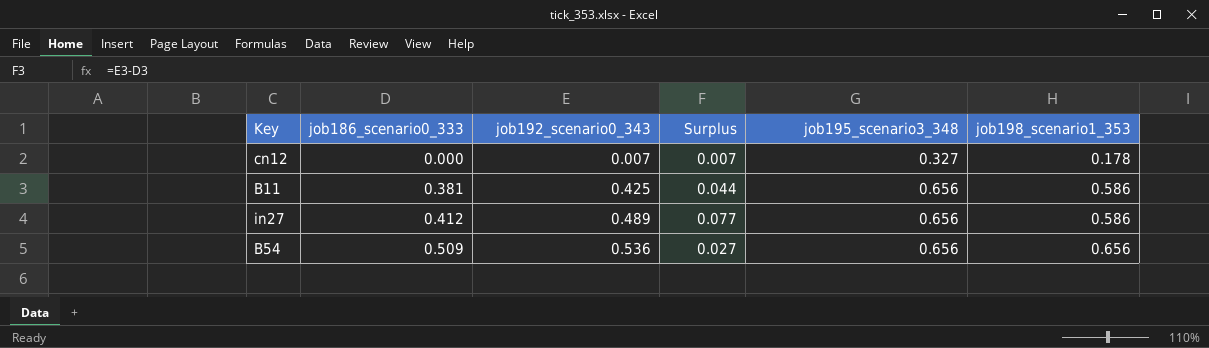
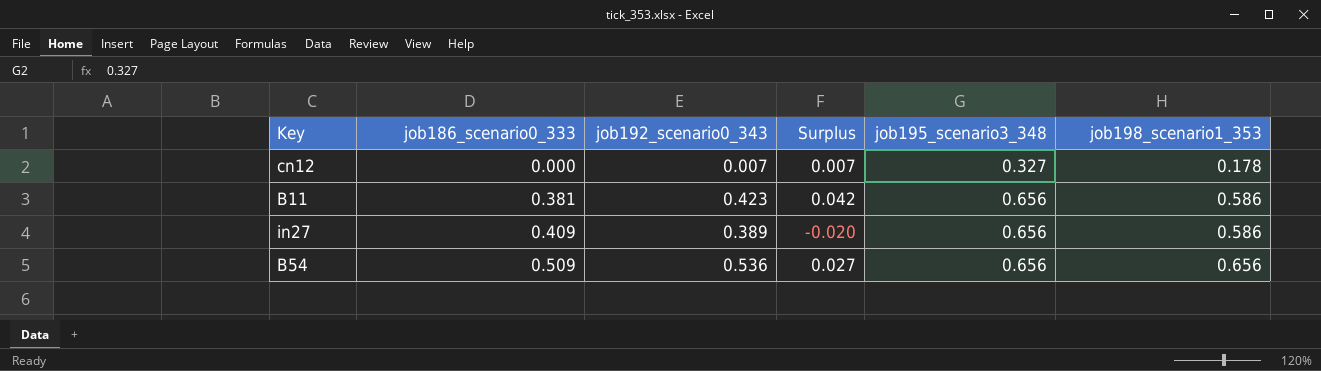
B11 | job192_scenario0_343: 0.425 -> 0.423
B11 | Surplus: 0.044 -> 0.042
in27 | job186_scenario0_333: 0.412 -> 0.409
in27 | job192_scenario0_343: 0.489 -> 0.389
in27 | Surplus: 0.077 -> -0.020

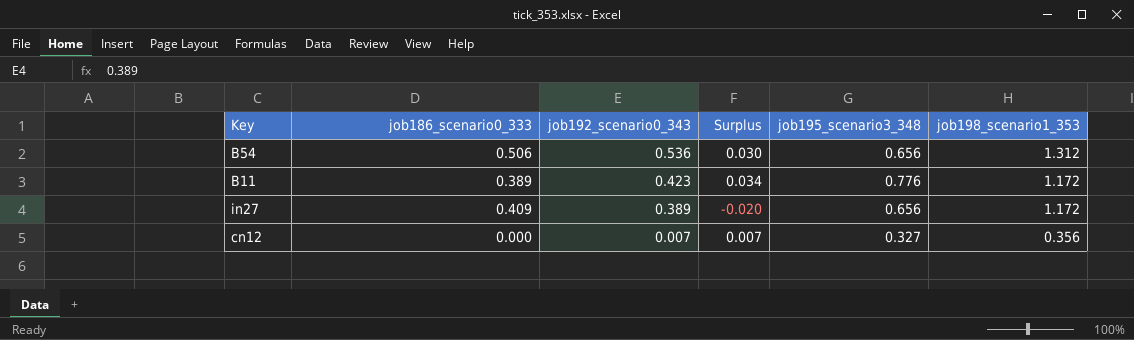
row order: job186_scenario0_333 ascending -> job192_scenario0_343 descending
B54 | job186_scenario0_333: 0.509 -> 0.506
B54 | Surplus: 0.027 -> 0.030
B54 | job198_scenario1_353: 0.656 -> 1.312
B11 | job186_scenario0_333: 0.381 -> 0.389
B11 | Surplus: 0.042 -> 0.034
B11 | job195_scenario3_348: 0.656 -> 0.776
B11 | job198_scenario1_353: 0.586 -> 1.172
in27 | job198_scenario1_353: 0.586 -> 1.172
cn12 | job198_scenario1_353: 0.178 -> 0.356

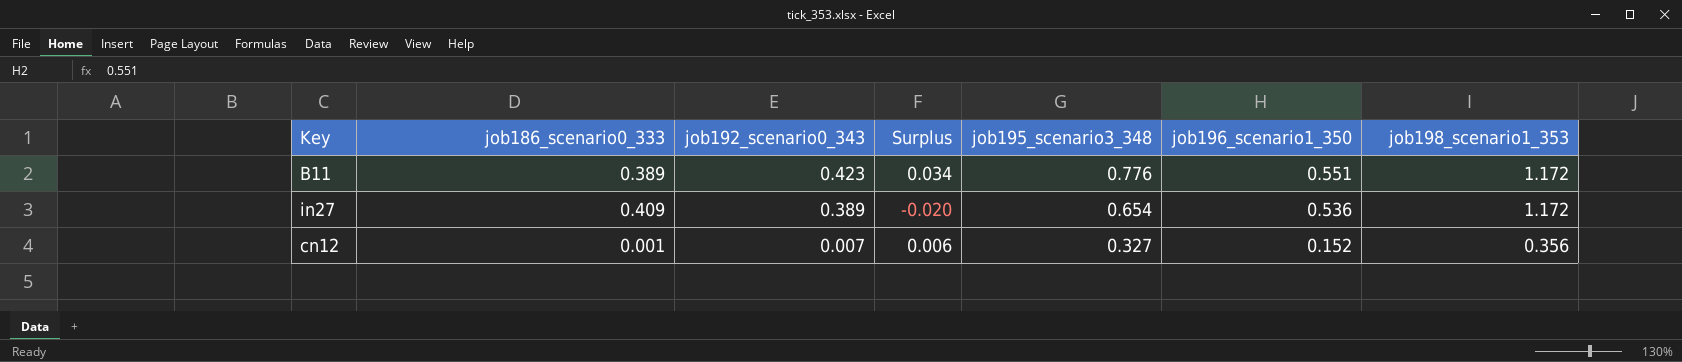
column job196_scenario1_350 | position: none -> 6
row B54: 0.506 | 0.536 | 0.030 | 0.656 | 1.312 -> none
in27 | job195_scenario3_348: 0.656 -> 0.654
cn12 | job186_scenario0_333: 0.000 -> 0.001
cn12 | Surplus: 0.007 -> 0.006

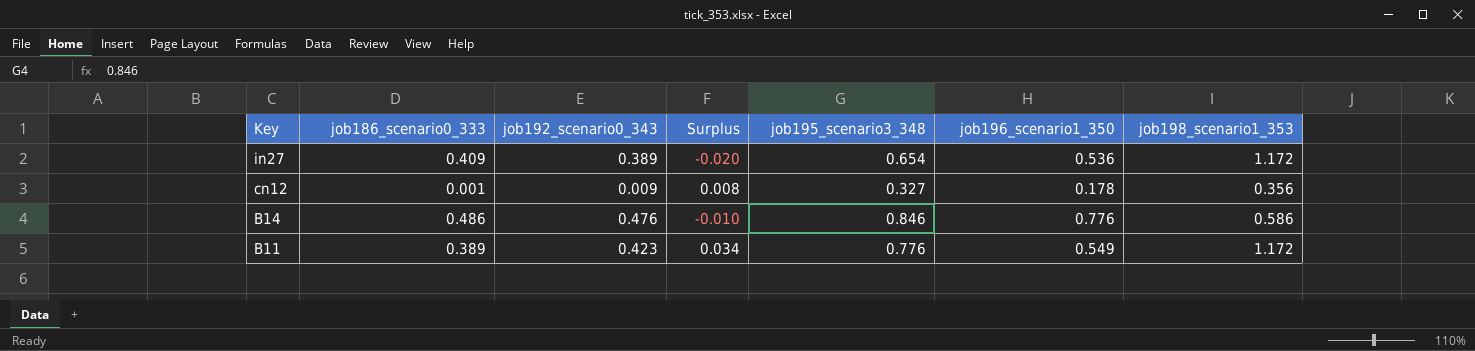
row order: job192_scenario0_343 descending -> Key descending
cn12 | job192_scenario0_343: 0.007 -> 0.009
cn12 | Surplus: 0.006 -> 0.008
cn12 | job196_scenario1_350: 0.152 -> 0.178
row B14: none -> 0.486 | 0.476 | -0.010 | 0.846 | 0.776 | 0.586
B11 | job196_scenario1_350: 0.551 -> 0.549

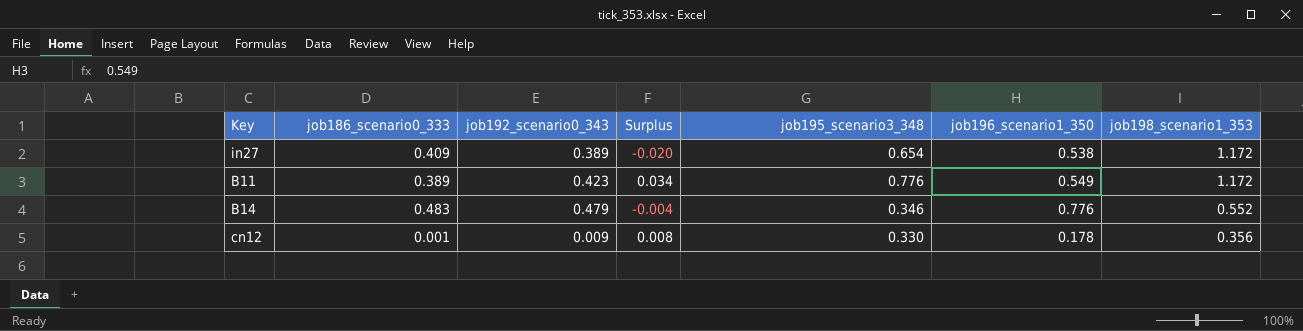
row order: Key descending -> job198_scenario1_353 descending
in27 | job196_scenario1_350: 0.536 -> 0.538
B14 | job186_scenario0_333: 0.486 -> 0.483
B14 | job192_scenario0_343: 0.476 -> 0.479
B14 | Surplus: -0.010 -> -0.004
B14 | job195_scenario3_348: 0.846 -> 0.346
B14 | job198_scenario1_353: 0.586 -> 0.552
cn12 | job195_scenario3_348: 0.327 -> 0.330

